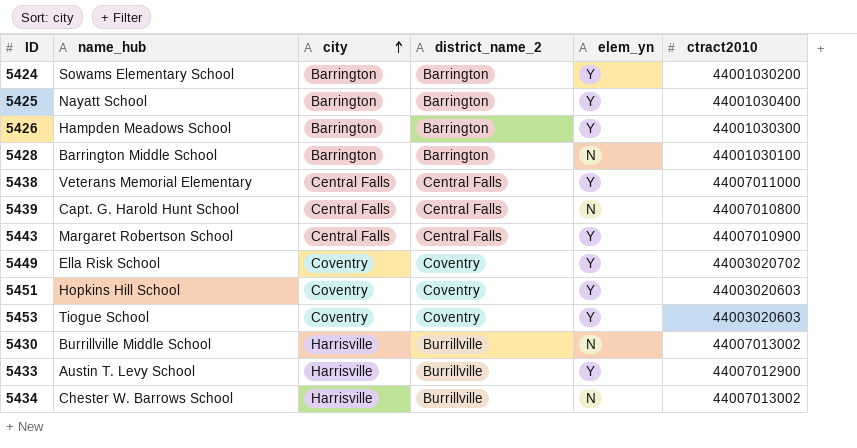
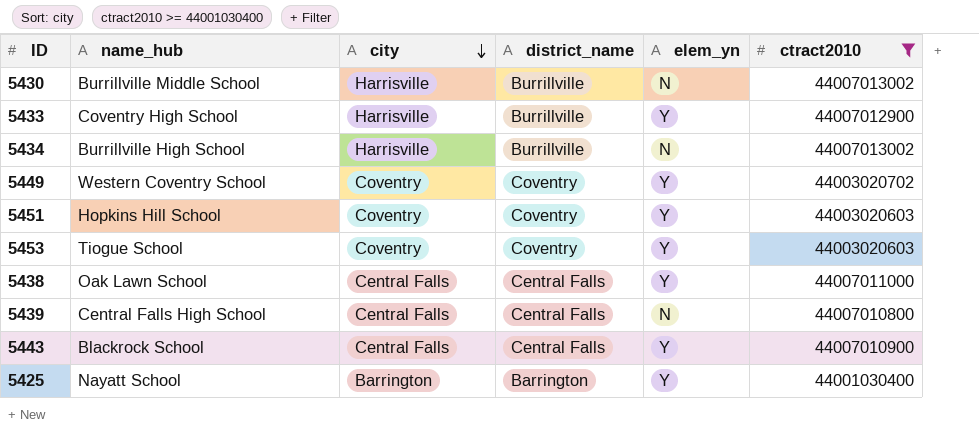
filter: none -> ctract2010 >= 44001030400
row order: city ascending -> city descending
column name: district_name_2 -> district_name
5433 | name_hub: Austin T. Levy School -> Coventry High School
5434 | name_hub: Chester W. Barrows School -> Burrillville High School
5449 | name_hub: Ella Risk School -> Western Coventry School
5438 | name_hub: Veterans Memorial Elementary -> Oak Lawn School
5439 | name_hub: Capt. G. Harold Hunt School -> Central Falls High School
5443 | name_hub: Margaret Robertson School -> Blackrock School

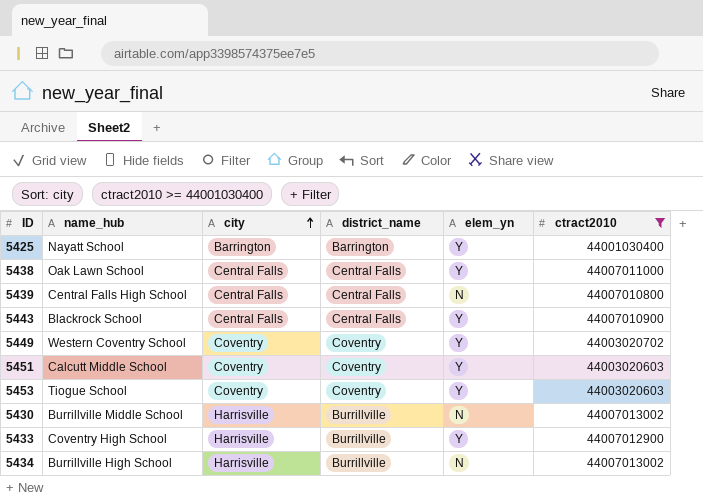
row order: city descending -> city ascending
5451 | name_hub: Hopkins Hill School -> Calcutt Middle School

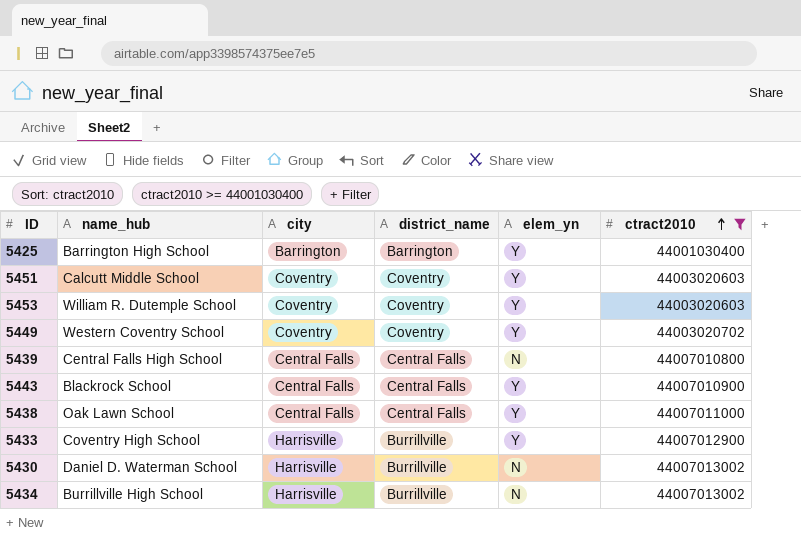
row order: city ascending -> ctract2010 ascending
5425 | name_hub: Nayatt School -> Barrington High School
5453 | name_hub: Tiogue School -> William R. Dutemple School
5430 | name_hub: Burrillville Middle School -> Daniel D. Waterman School

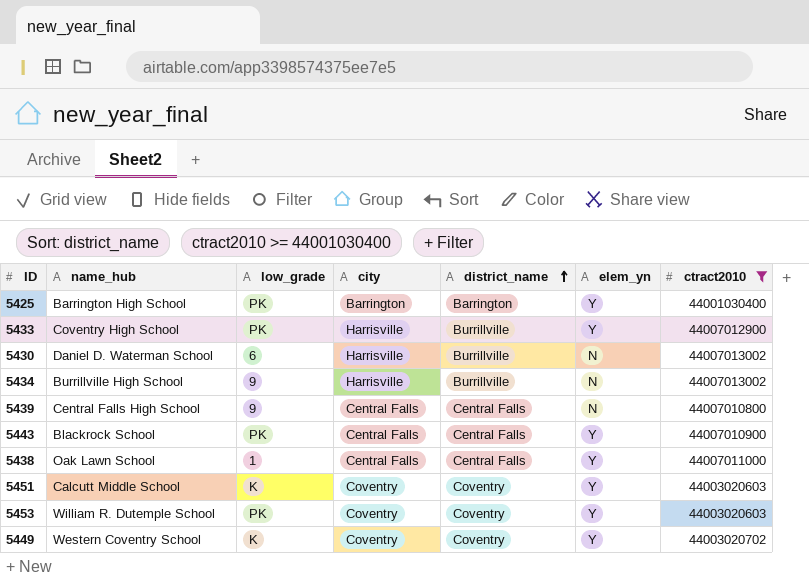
row order: ctract2010 ascending -> district_name ascending
column low_grade | position: none -> 3

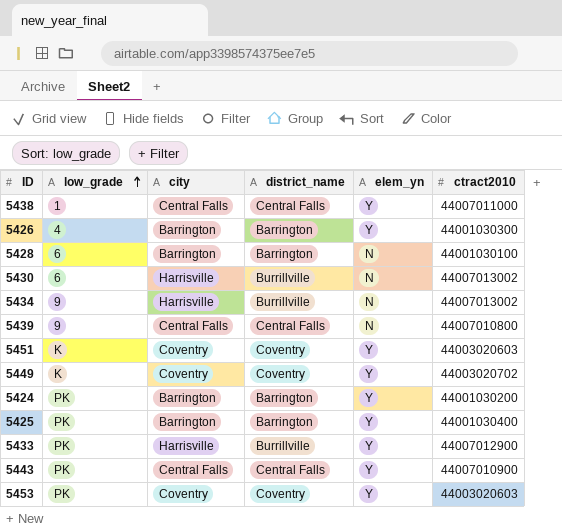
filter: ctract2010 >= 44001030400 -> none
row order: district_name ascending -> low_grade ascending
column name_hub | position: 2 -> none

